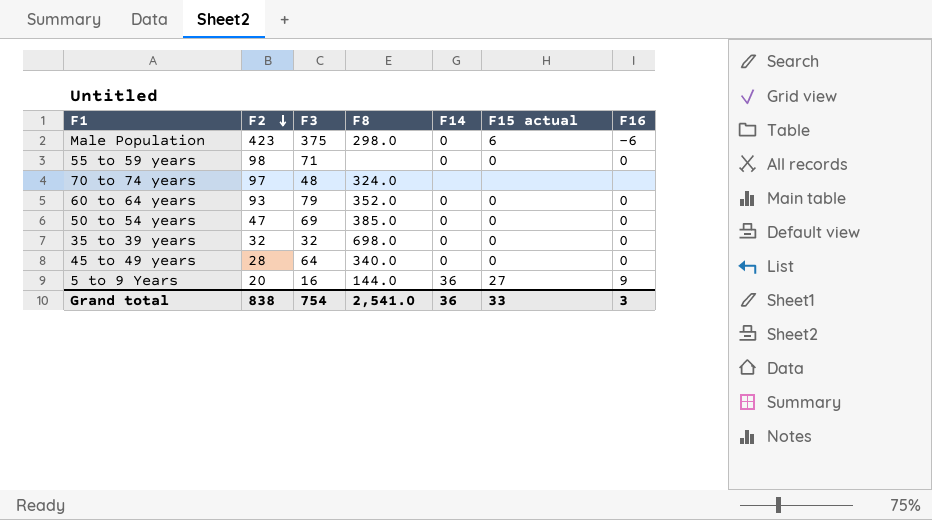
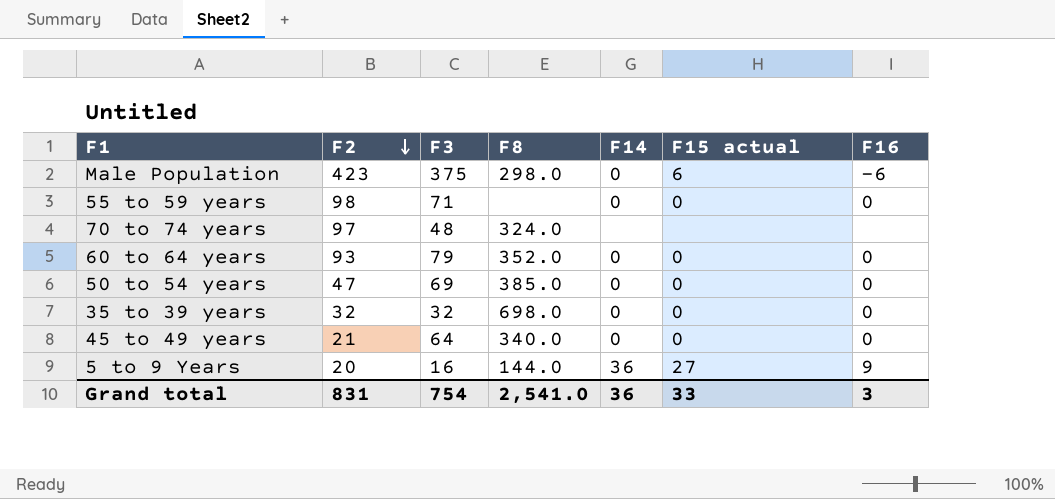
45 to 49 years | F2: 28 -> 21
Grand total | F2: 838 -> 831

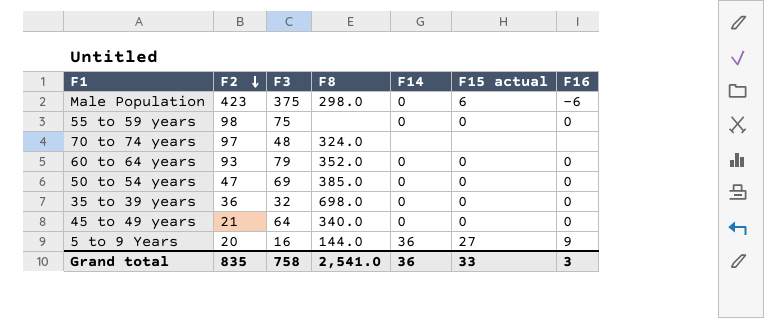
55 to 59 years | F3: 71 -> 75
35 to 39 years | F2: 32 -> 36
Grand total | F2: 831 -> 835
Grand total | F3: 754 -> 758

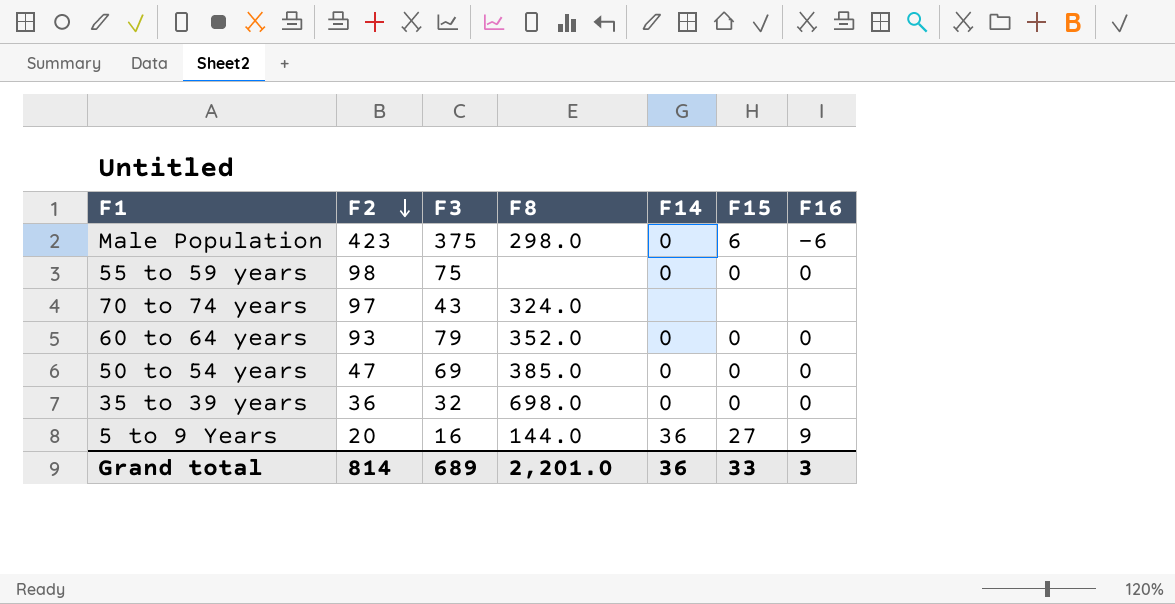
column name: F15 actual -> F15
row 45 to 49 years: 21 | 64 | 340.0 | 0 | 0 | 0 -> none
70 to 74 years | F3: 48 -> 43
Grand total | F2: 835 -> 814
Grand total | F3: 758 -> 689
Grand total | F8: 2,541.0 -> 2,201.0

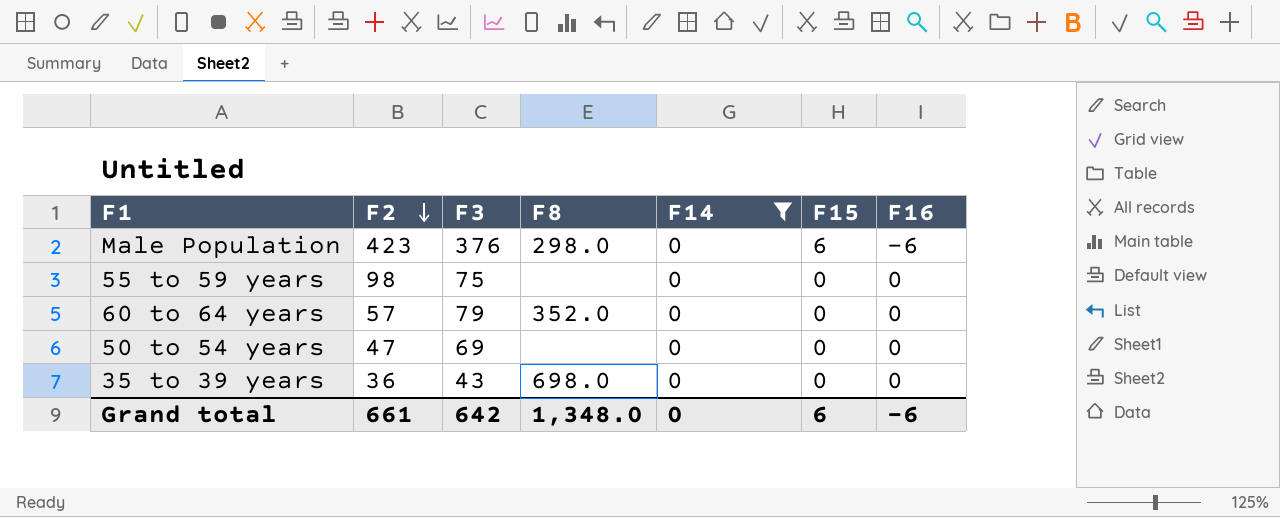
filter: none -> F14 = 0
Male Population | F3: 375 -> 376
60 to 64 years | F2: 93 -> 57
50 to 54 years | F8: 385.0 -> none
35 to 39 years | F3: 32 -> 43
Grand total | F2: 814 -> 661
Grand total | F3: 689 -> 642
Grand total | F8: 2,201.0 -> 1,348.0
Grand total | F14: 36 -> 0
Grand total | F15: 33 -> 6
Grand total | F16: 3 -> -6

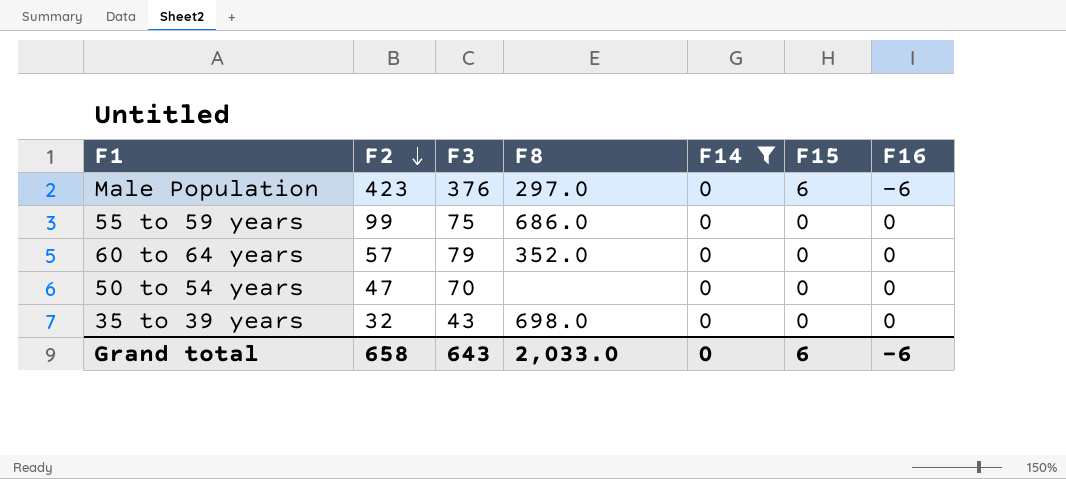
Male Population | F8: 298.0 -> 297.0
55 to 59 years | F2: 98 -> 99
55 to 59 years | F8: none -> 686.0
50 to 54 years | F3: 69 -> 70
35 to 39 years | F2: 36 -> 32
Grand total | F2: 661 -> 658
Grand total | F3: 642 -> 643
Grand total | F8: 1,348.0 -> 2,033.0

